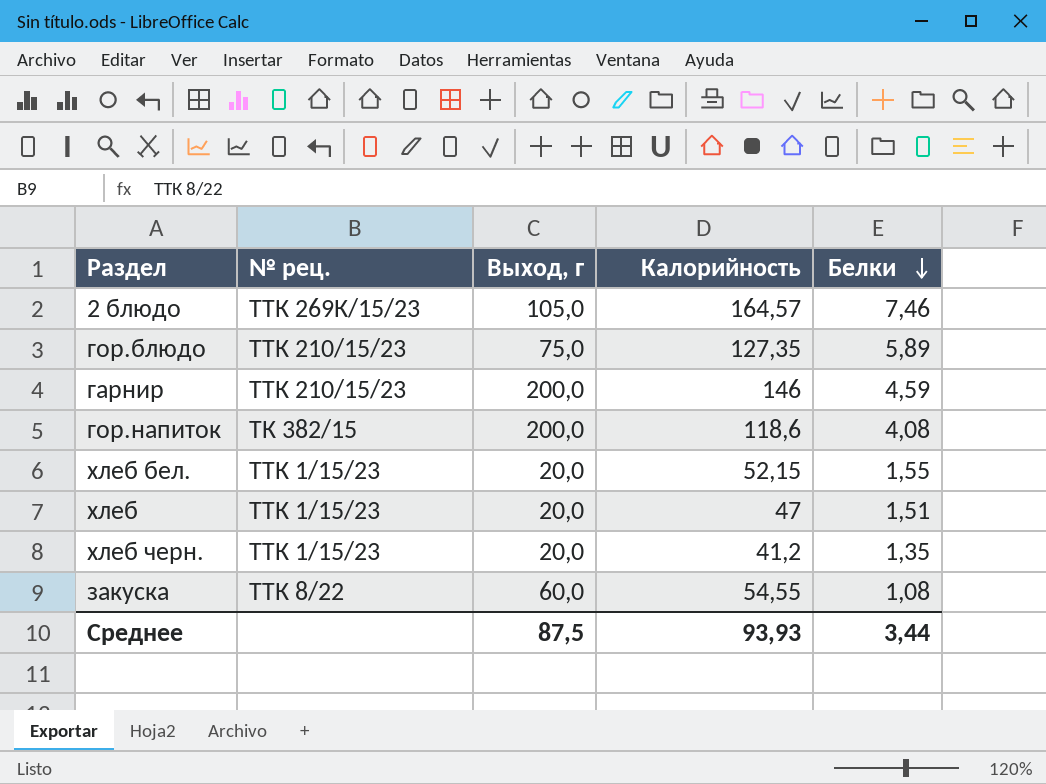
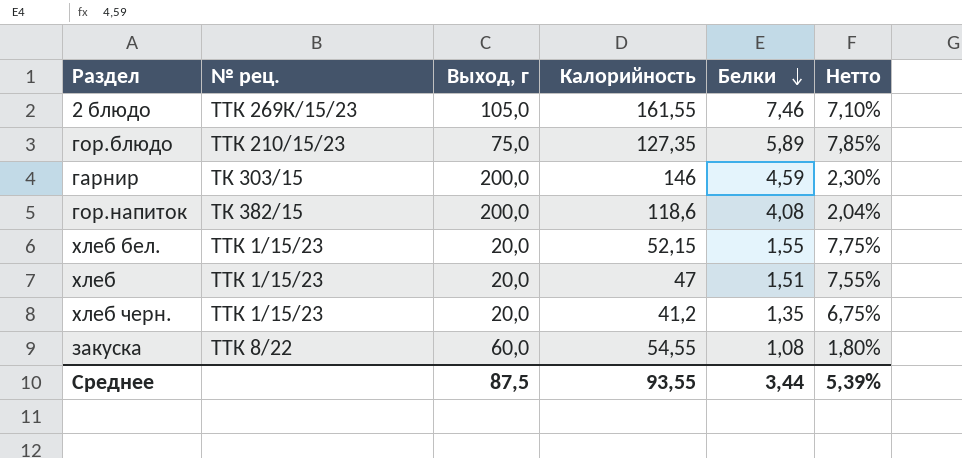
column Нетто | formula: none -> [Белки] / [Выход, г]
2 блюдо | Калорийность: 164,57 -> 161,55
гарнир | № рец.: ТТК 210/15/23 -> ТК 303/15
Среднее | Калорийность: 93,93 -> 93,55

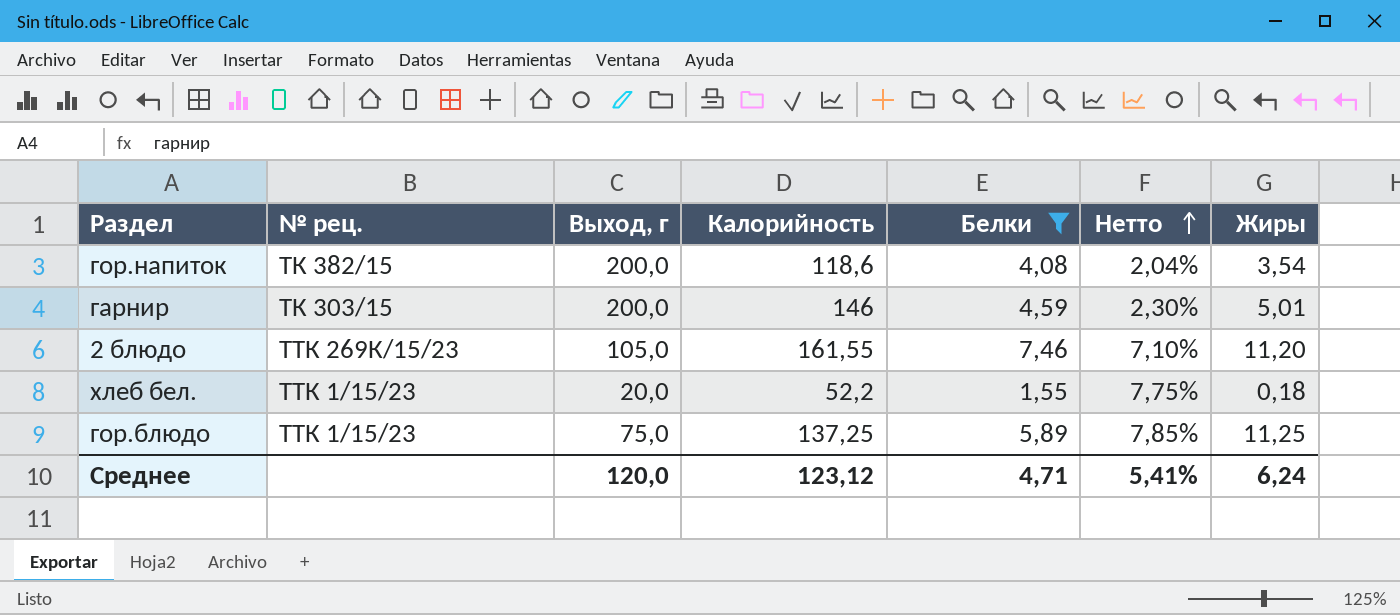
filter: none -> Белки >= 1,55
row order: Белки descending -> Нетто ascending
column Жиры | position: none -> 7
хлеб бел. | Калорийность: 52,15 -> 52,2
гор.блюдо | № рец.: ТТК 210/15/23 -> ТТК 1/15/23
гор.блюдо | Калорийность: 127,35 -> 137,25
Среднее | Выход, г: 87,5 -> 120,0
Среднее | Калорийность: 93,55 -> 123,12
Среднее | Белки: 3,44 -> 4,71
Среднее | Нетто: 5,39% -> 5,41%

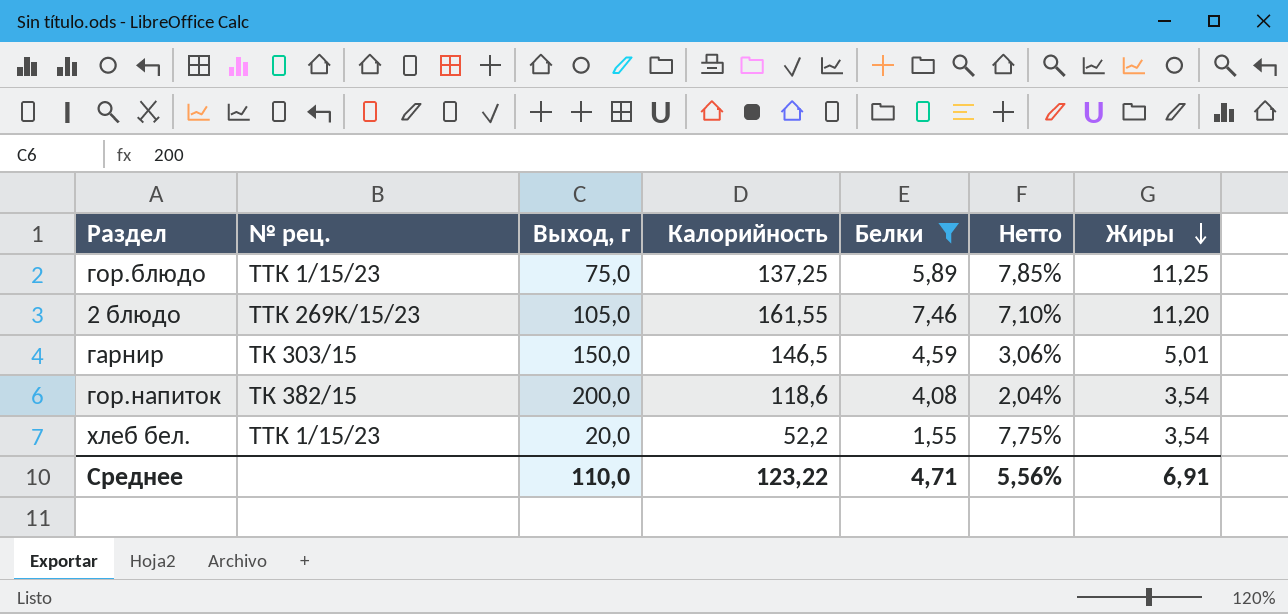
row order: Нетто ascending -> Жиры descending
гарнир | Выход, г: 200,0 -> 150,0
гарнир | Калорийность: 146 -> 146,5
гарнир | Нетто: 2,30% -> 3,06%
хлеб бел. | Жиры: 0,18 -> 3,54
Среднее | Выход, г: 120,0 -> 110,0
Среднее | Калорийность: 123,12 -> 123,22
Среднее | Нетто: 5,41% -> 5,56%
Среднее | Жиры: 6,24 -> 6,91

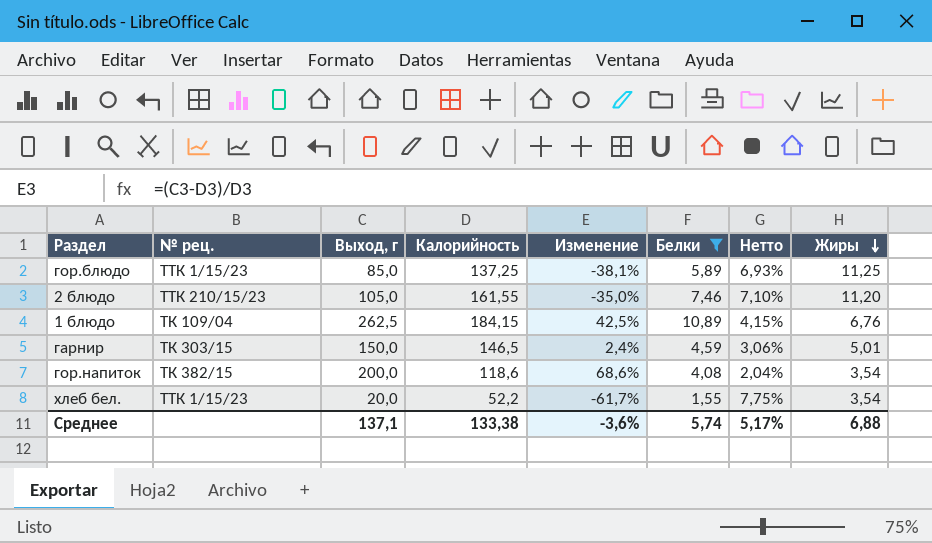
column Изменение | formula: none -> ([Выход, г] - [Калорийность]) / [Калорийность]
гор.блюдо | Выход, г: 75,0 -> 85,0
гор.блюдо | Нетто: 7,85% -> 6,93%
2 блюдо | № рец.: ТТК 269К/15/23 -> ТТК 210/15/23
row 1 блюдо: none -> ТК 109/04 | 262,5 | 184,15 | 42,5% | 10,89 | 4,15% | 6,76
Среднее | Выход, г: 110,0 -> 137,1
Среднее | Калорийность: 123,22 -> 133,38
Среднее | Белки: 4,71 -> 5,74
Среднее | Нетто: 5,56% -> 5,17%
Среднее | Жиры: 6,91 -> 6,88

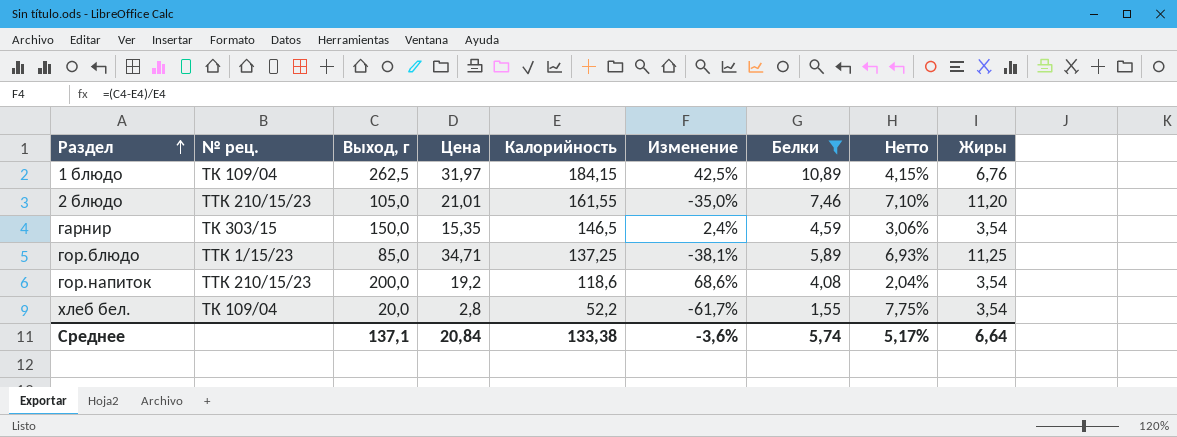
row order: Жиры descending -> Раздел ascending
column Цена | position: none -> 4
гарнир | Жиры: 5,01 -> 3,54
гор.напиток | № рец.: ТК 382/15 -> ТТК 210/15/23
хлеб бел. | № рец.: ТТК 1/15/23 -> ТК 109/04
Среднее | Жиры: 6,88 -> 6,64

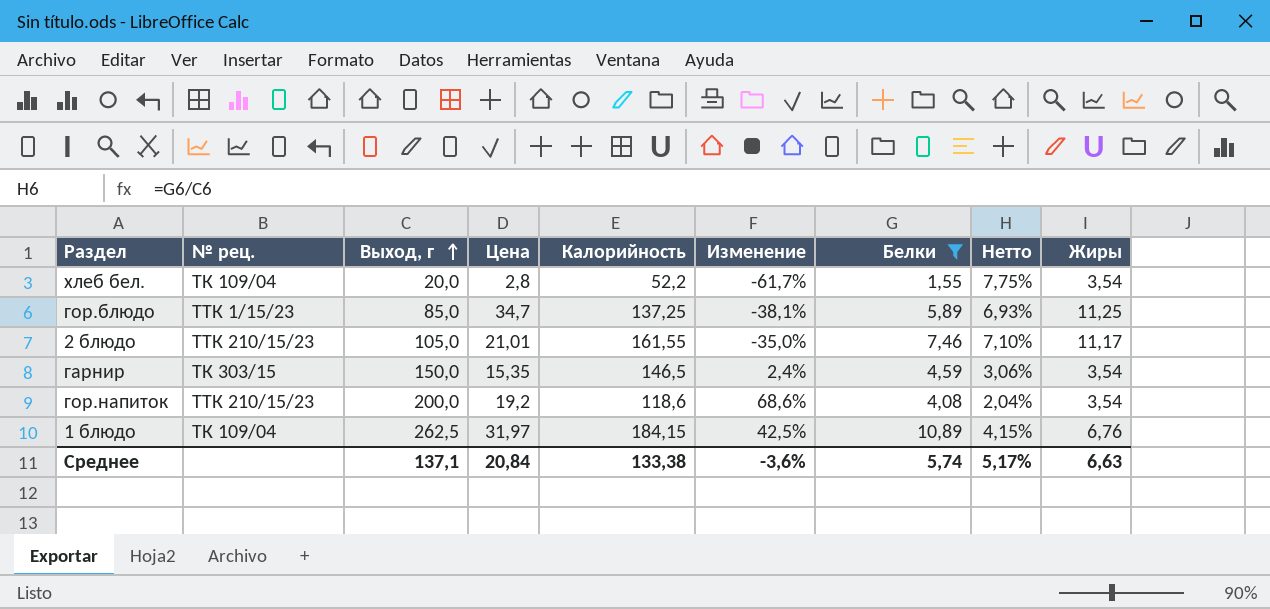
row order: Раздел ascending -> Выход, г ascending
гор.блюдо | Цена: 34,71 -> 34,7
2 блюдо | Жиры: 11,20 -> 11,17
Среднее | Жиры: 6,64 -> 6,63

